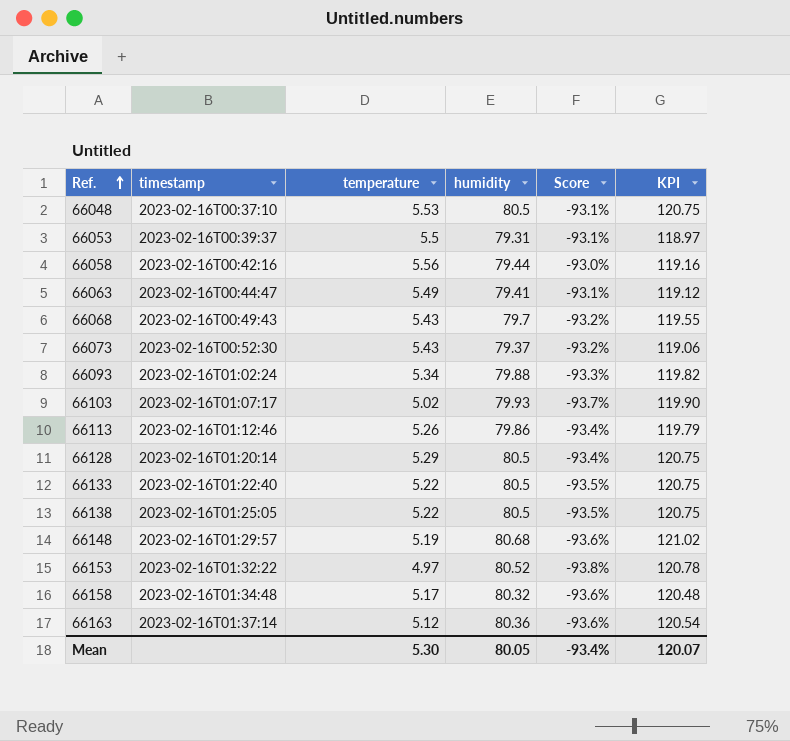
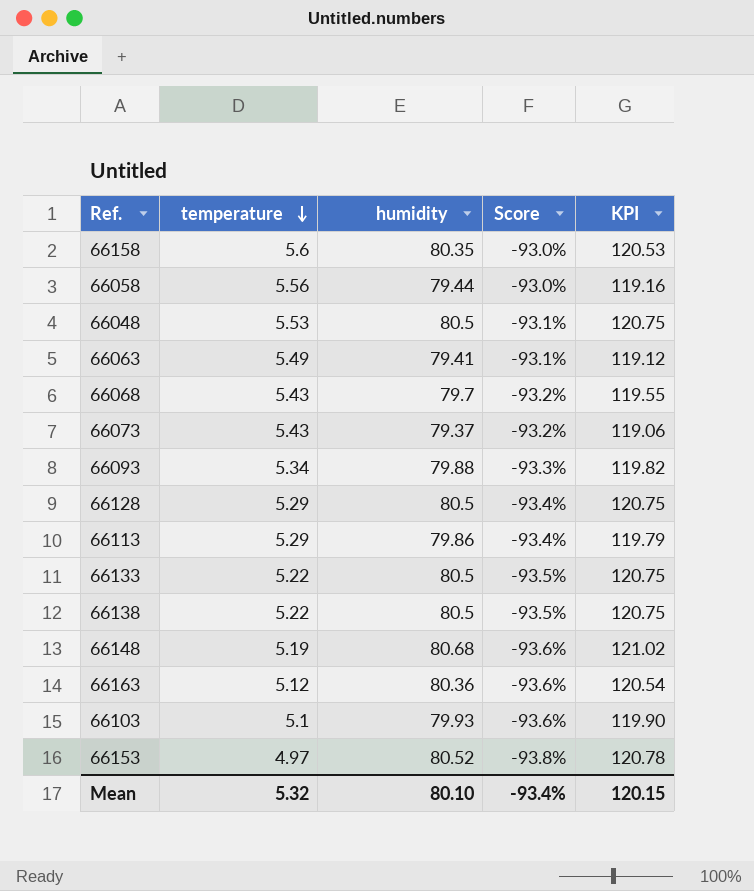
row order: Ref. ascending -> temperature descending
column timestamp | position: 2 -> none
row 66053: 2023-02-16T00:39:37 | 5.5 | 79.31 | -93.1% | 118.97 -> none
66158 | temperature: 5.17 -> 5.6
66158 | humidity: 80.32 -> 80.35
66158 | Score: -93.6% -> -93.0%
66158 | KPI: 120.48 -> 120.53
66113 | temperature: 5.26 -> 5.29
66103 | temperature: 5.02 -> 5.1
66103 | Score: -93.7% -> -93.6%
Mean | temperature: 5.30 -> 5.32
Mean | humidity: 80.05 -> 80.10
Mean | KPI: 120.07 -> 120.15

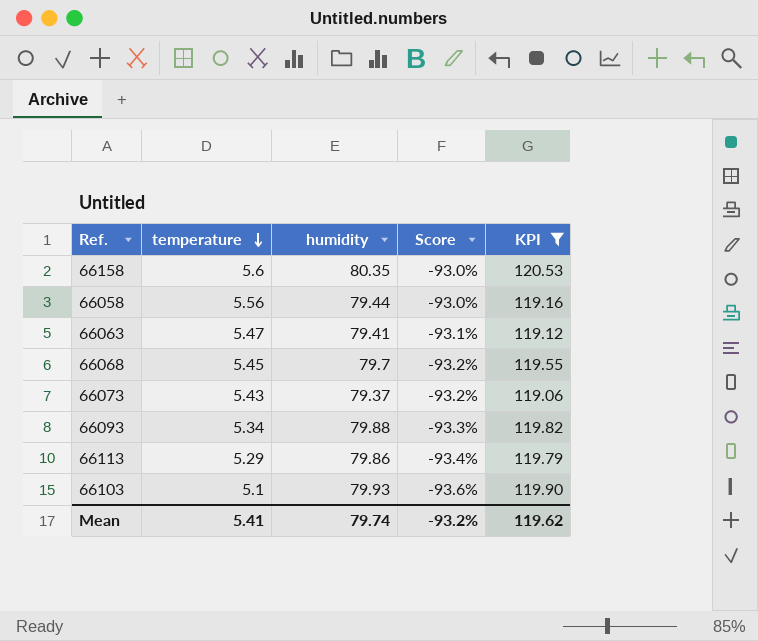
filter: none -> KPI <= 120.53
66063 | temperature: 5.49 -> 5.47
66068 | temperature: 5.43 -> 5.45
Mean | temperature: 5.32 -> 5.41
Mean | humidity: 80.10 -> 79.74
Mean | Score: -93.4% -> -93.2%
Mean | KPI: 120.15 -> 119.62

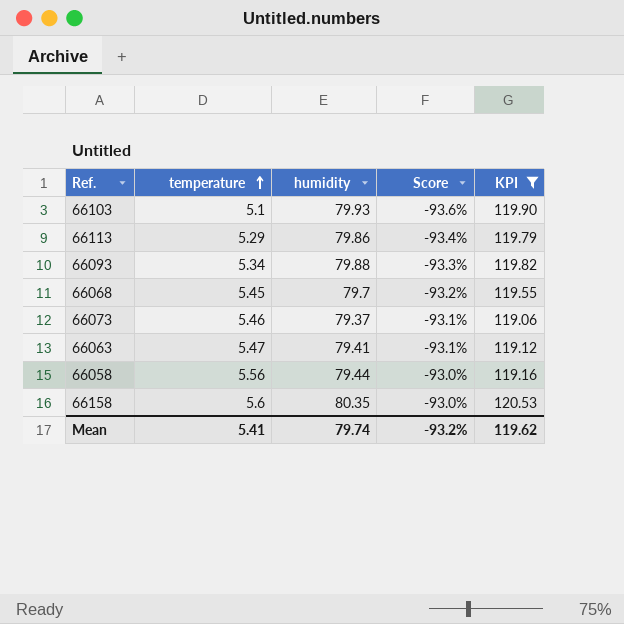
row order: temperature descending -> temperature ascending
66073 | temperature: 5.43 -> 5.46
66073 | Score: -93.2% -> -93.1%

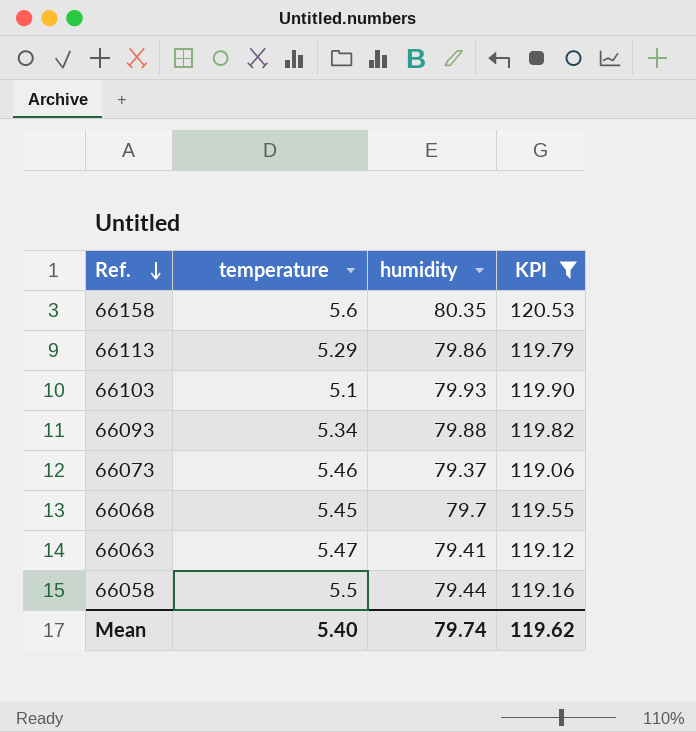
row order: temperature ascending -> Ref. descending
column Score | formula: ([temperature] - [humidity]) / [humidity] -> none
66058 | temperature: 5.56 -> 5.5
Mean | temperature: 5.41 -> 5.40

